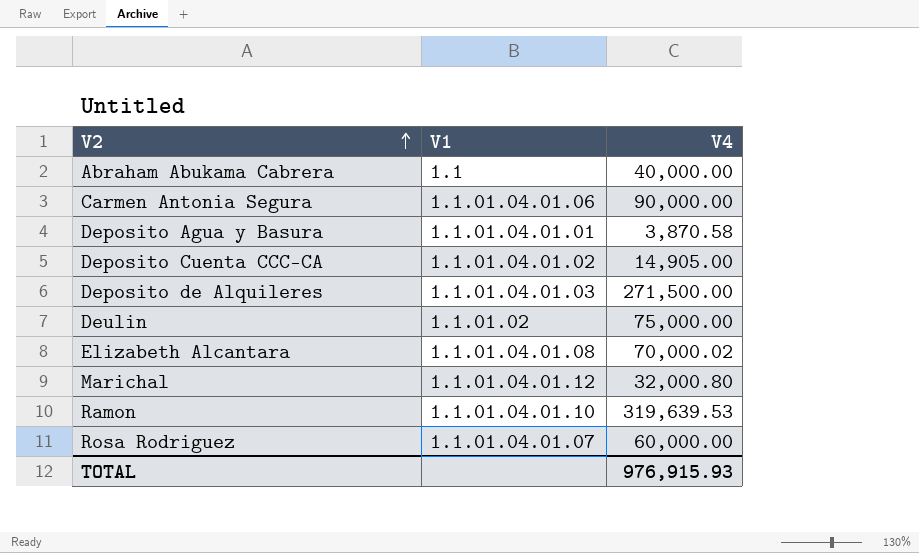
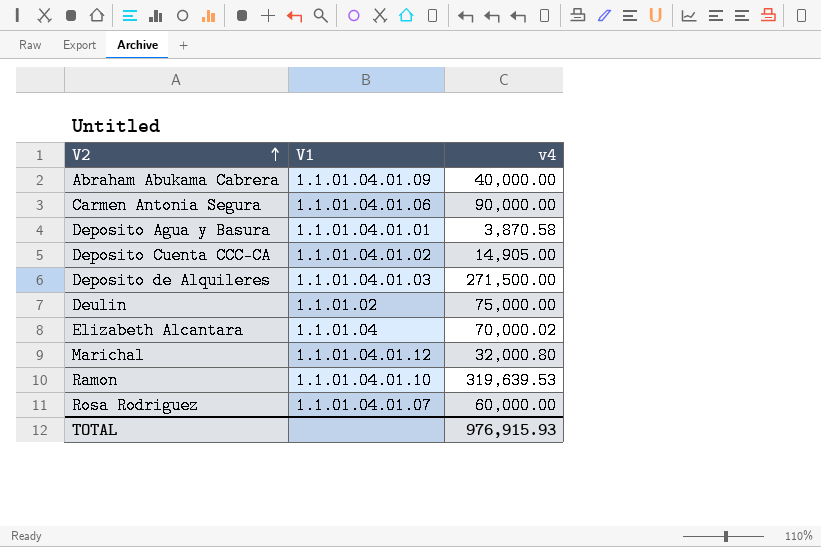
column name: V4 -> v4
Abraham Abukama Cabrera | V1: 1.1 -> 1.1.01.04.01.09
Elizabeth Alcantara | V1: 1.1.01.04.01.08 -> 1.1.01.04

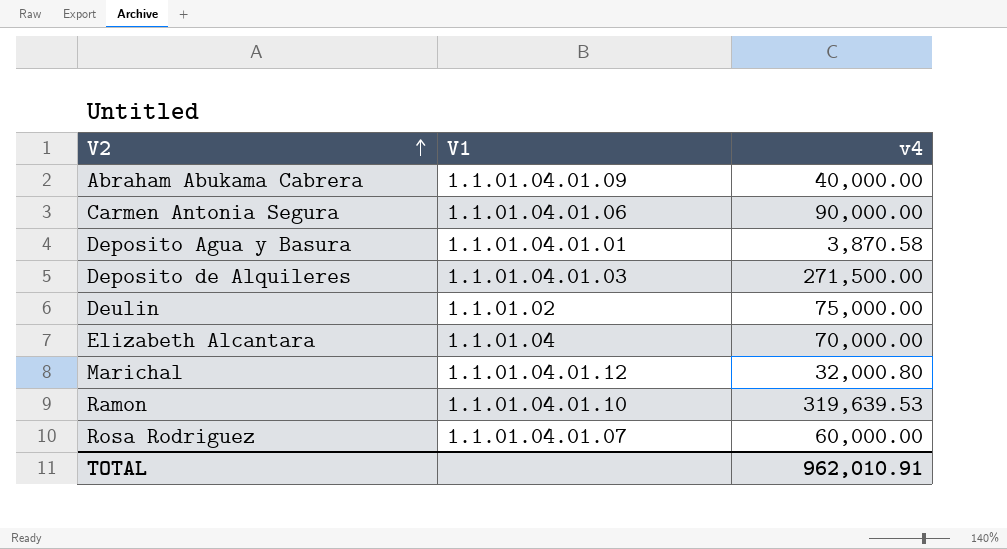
row Deposito Cuenta CCC-CA: 1.1.01.04.01.02 | 14,905.00 -> none
Elizabeth Alcantara | v4: 70,000.02 -> 70,000.00
TOTAL | v4: 976,915.93 -> 962,010.91

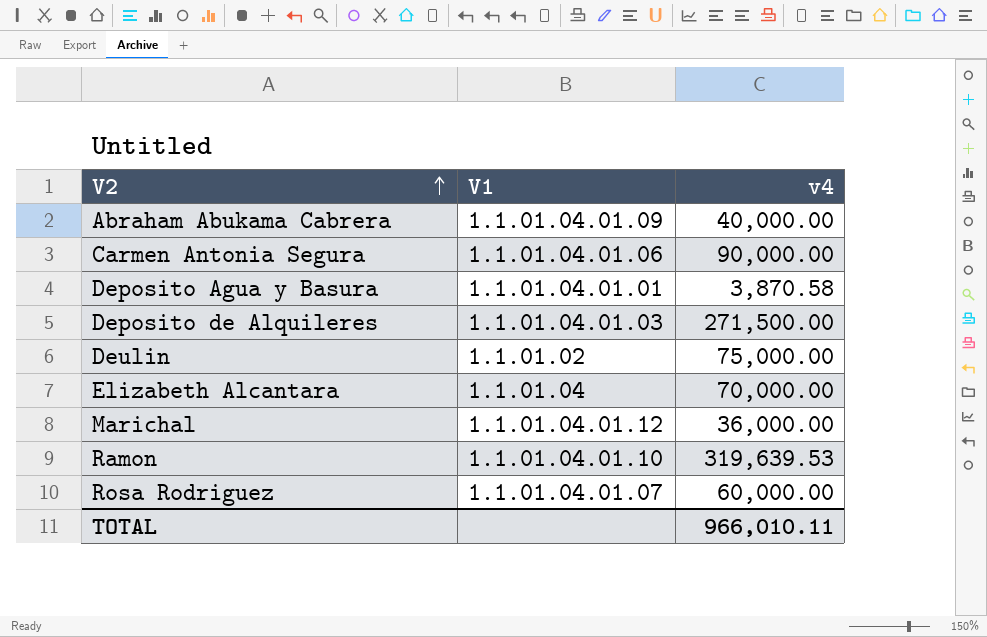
Marichal | v4: 32,000.80 -> 36,000.00
TOTAL | v4: 962,010.91 -> 966,010.11

